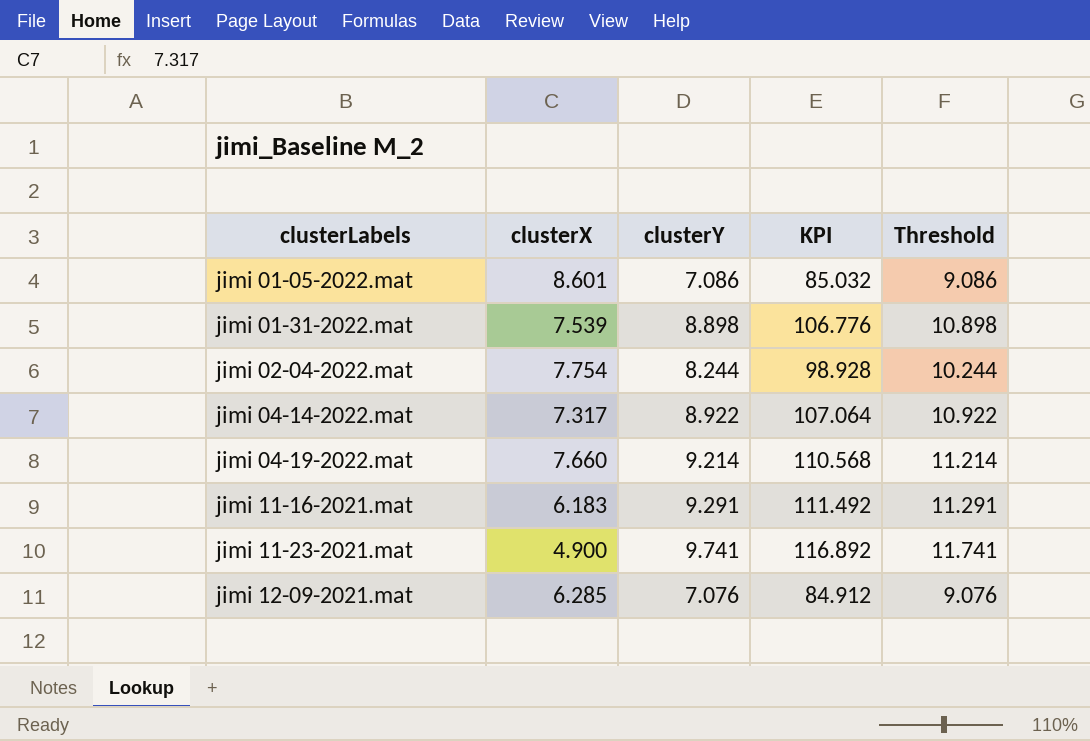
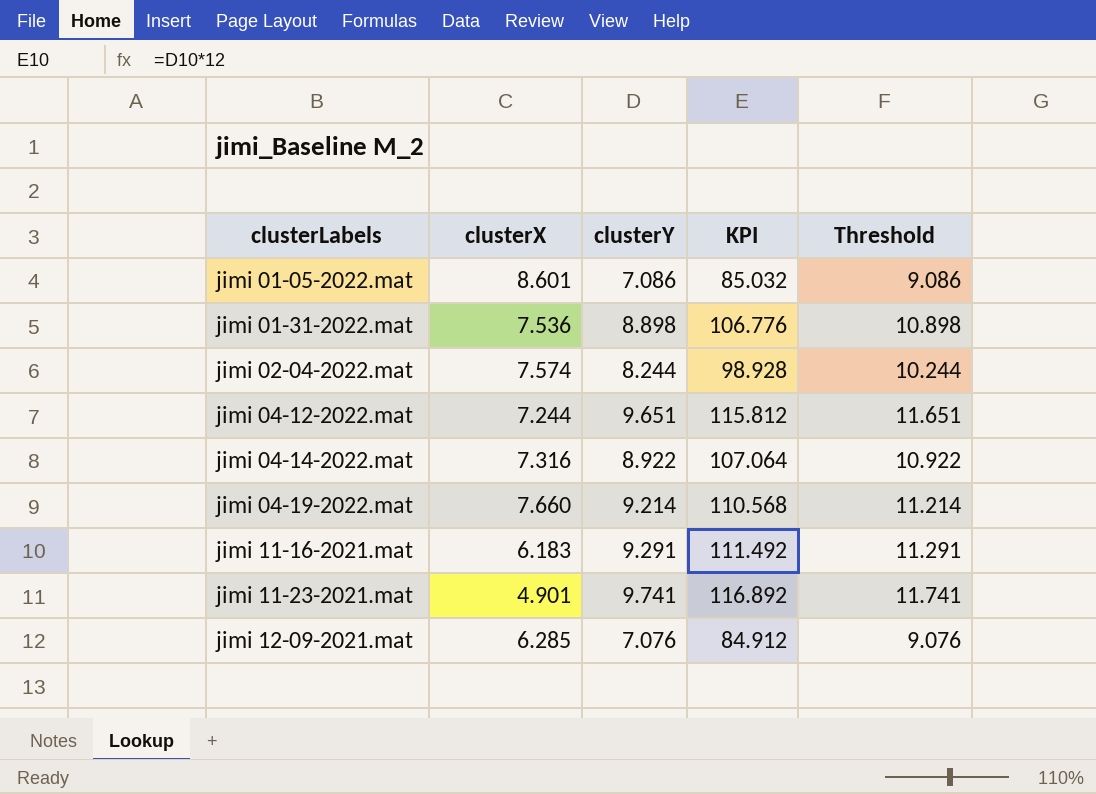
jimi 01-31-2022.mat | clusterX: 7.539 -> 7.536
jimi 02-04-2022.mat | clusterX: 7.754 -> 7.574
row jimi 04-12-2022.mat: none -> 7.244 | 9.651 | 115.812 | 11.651
jimi 04-14-2022.mat | clusterX: 7.317 -> 7.316
jimi 11-23-2021.mat | clusterX: 4.900 -> 4.901

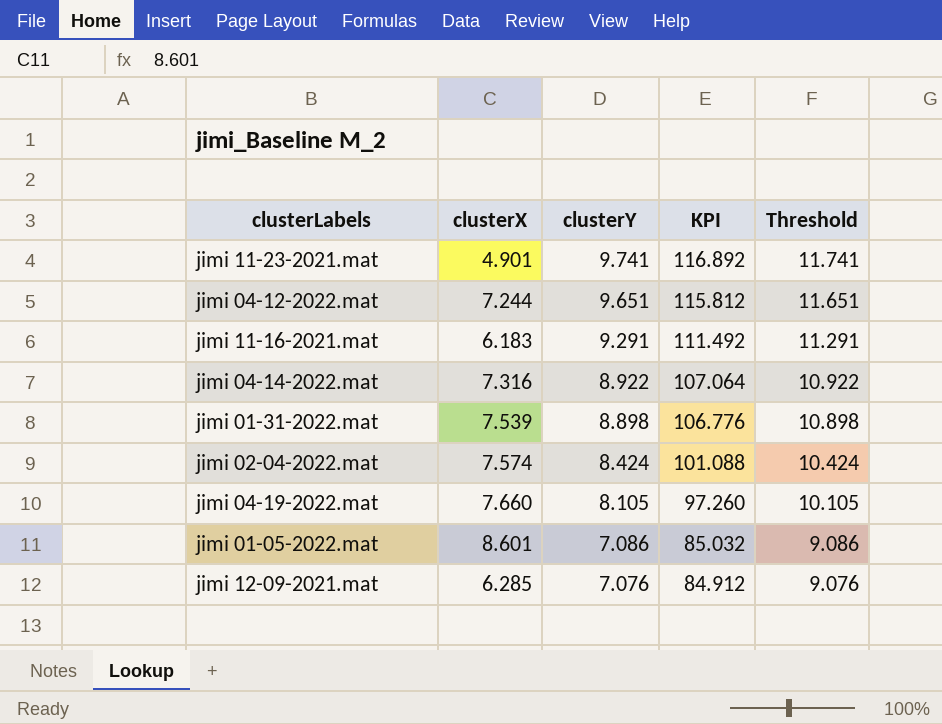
row order: clusterLabels ascending -> clusterY descending
jimi 01-31-2022.mat | clusterX: 7.536 -> 7.539
jimi 02-04-2022.mat | clusterY: 8.244 -> 8.424
jimi 02-04-2022.mat | KPI: 98.928 -> 101.088
jimi 02-04-2022.mat | Threshold: 10.244 -> 10.424
jimi 04-19-2022.mat | clusterY: 9.214 -> 8.105
jimi 04-19-2022.mat | KPI: 110.568 -> 97.260
jimi 04-19-2022.mat | Threshold: 11.214 -> 10.105

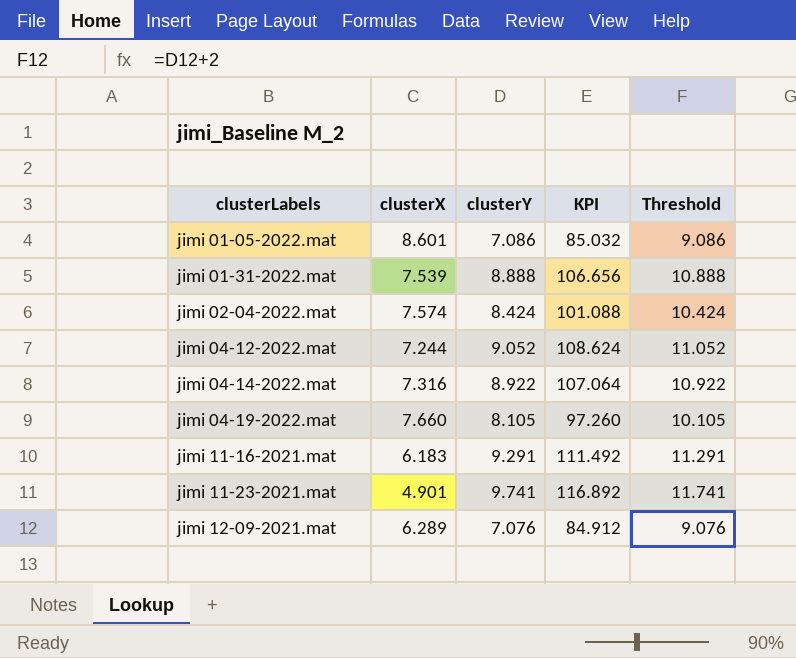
row order: clusterY descending -> clusterLabels ascending
jimi 01-31-2022.mat | clusterY: 8.898 -> 8.888
jimi 01-31-2022.mat | KPI: 106.776 -> 106.656
jimi 01-31-2022.mat | Threshold: 10.898 -> 10.888
jimi 04-12-2022.mat | clusterY: 9.651 -> 9.052
jimi 04-12-2022.mat | KPI: 115.812 -> 108.624
jimi 04-12-2022.mat | Threshold: 11.651 -> 11.052
jimi 12-09-2021.mat | clusterX: 6.285 -> 6.289

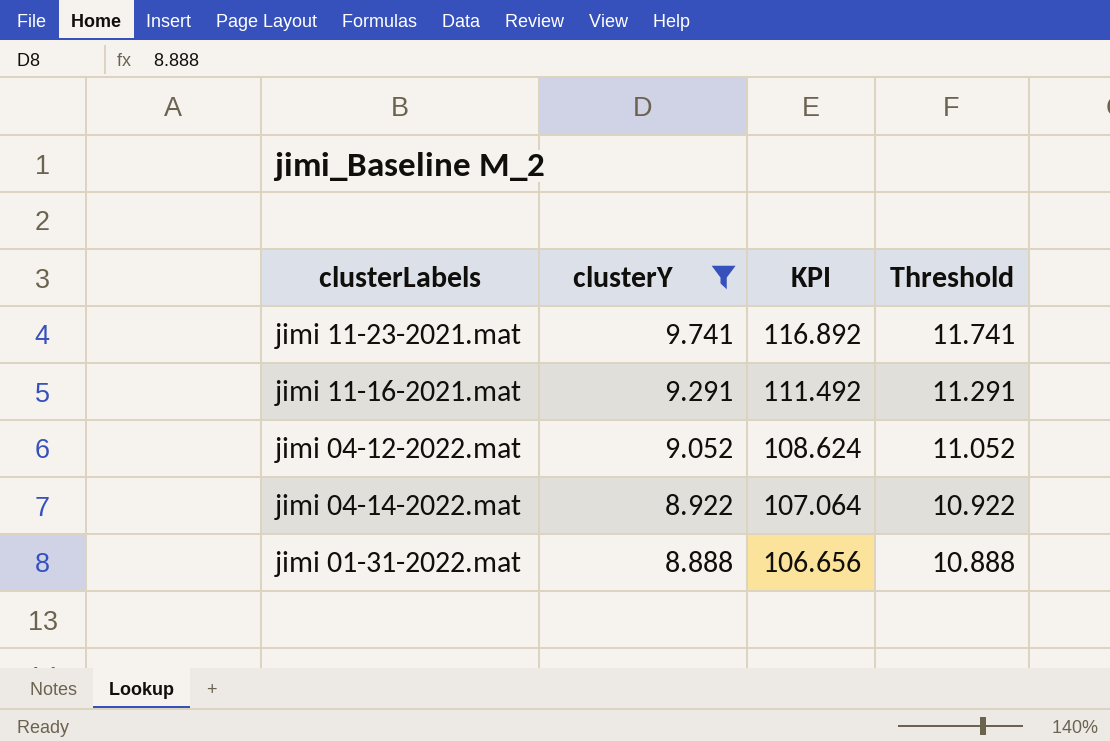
filter: none -> clusterY >= 8.888
row order: clusterLabels ascending -> clusterY descending
column clusterX | position: 2 -> none

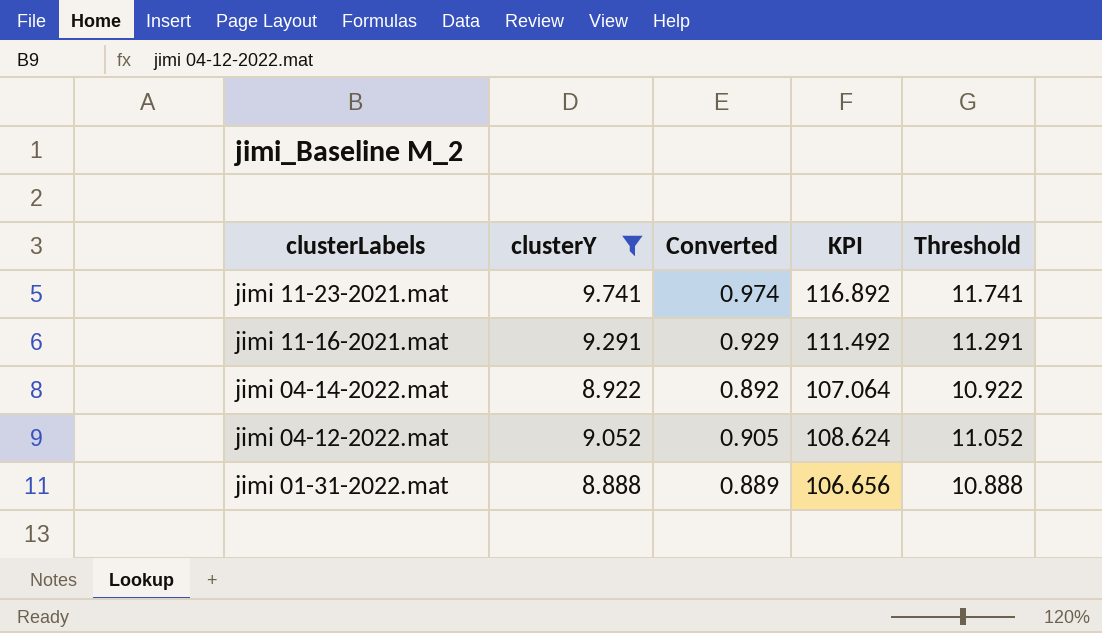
row order: clusterY descending -> clusterLabels descending
column Converted | formula: none -> [clusterY] * 0.1

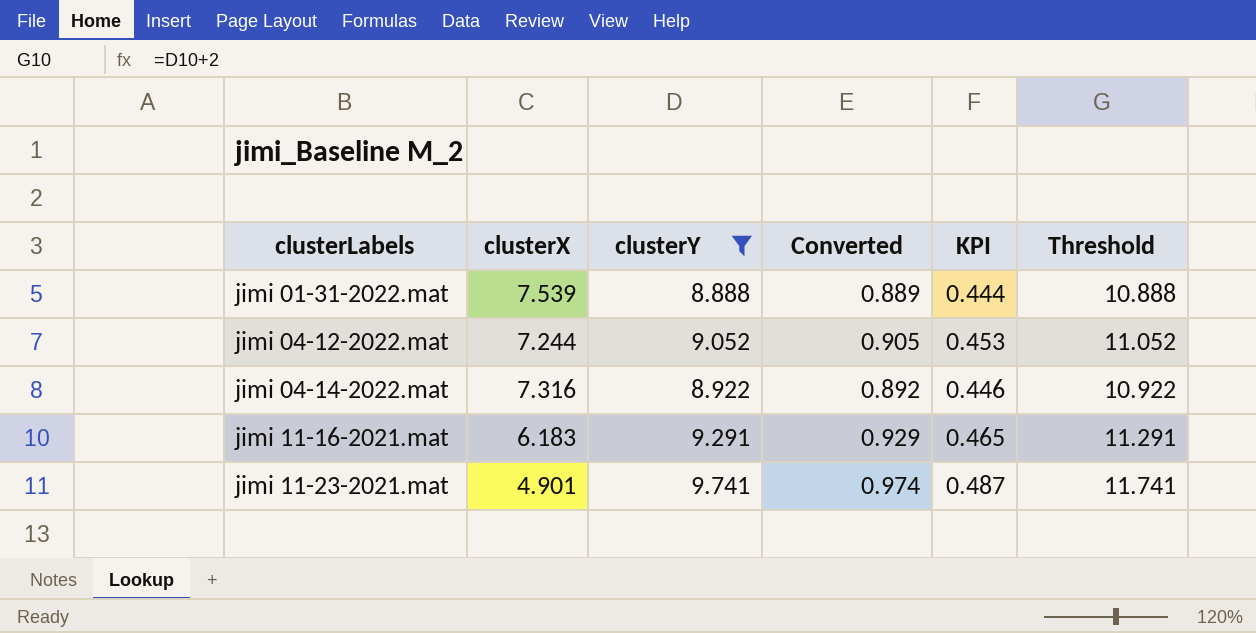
row order: clusterLabels descending -> clusterLabels ascending
column clusterX | position: none -> 2
column KPI | formula: [clusterY] * 12 -> [clusterY] * 0.05

